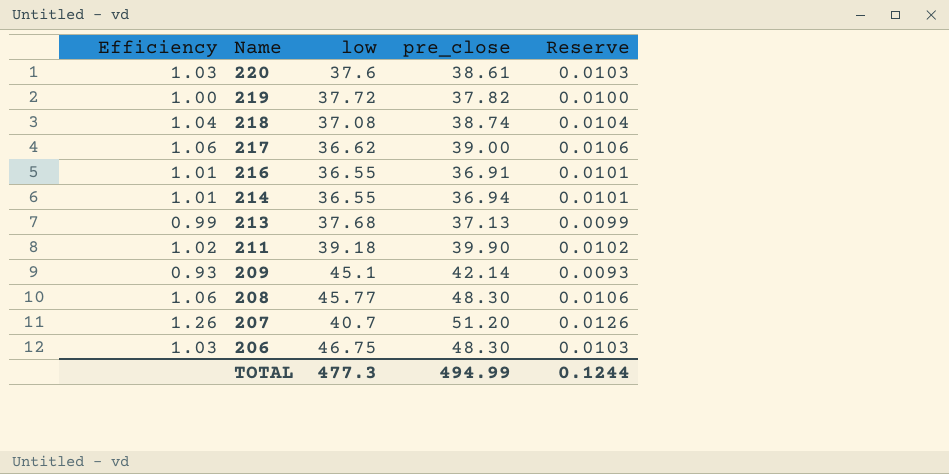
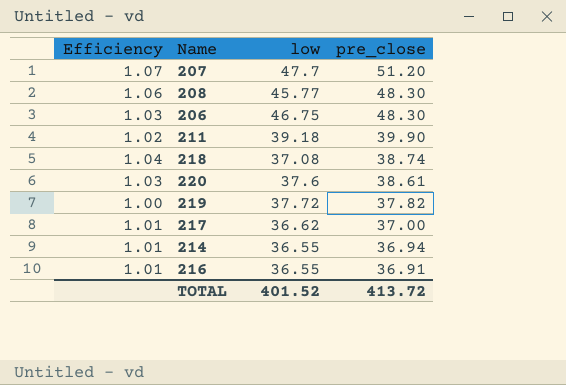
row order: Name descending -> pre_close descending
column Reserve | formula: [Efficiency] * 0.01 -> none
row 213: 0.99 | 37.68 | 37.13 | 0.0099 -> none
row 209: 0.93 | 45.1 | 42.14 | 0.0093 -> none
207 | Efficiency: 1.26 -> 1.07
207 | low: 40.7 -> 47.7
217 | Efficiency: 1.06 -> 1.01
217 | pre_close: 39.00 -> 37.00
TOTAL | low: 477.3 -> 401.52
TOTAL | pre_close: 494.99 -> 413.72

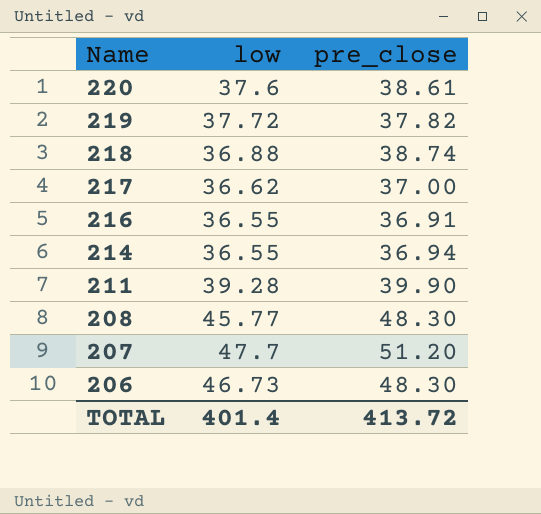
row order: pre_close descending -> Name descending
column Efficiency | formula: [pre_close] / [low] -> none
218 | low: 37.08 -> 36.88
211 | low: 39.18 -> 39.28
206 | low: 46.75 -> 46.73
TOTAL | low: 401.52 -> 401.4

